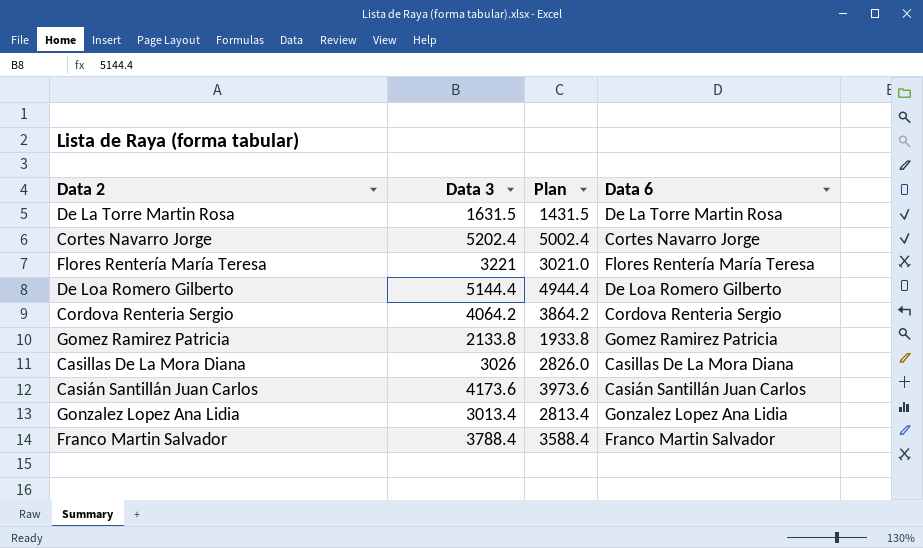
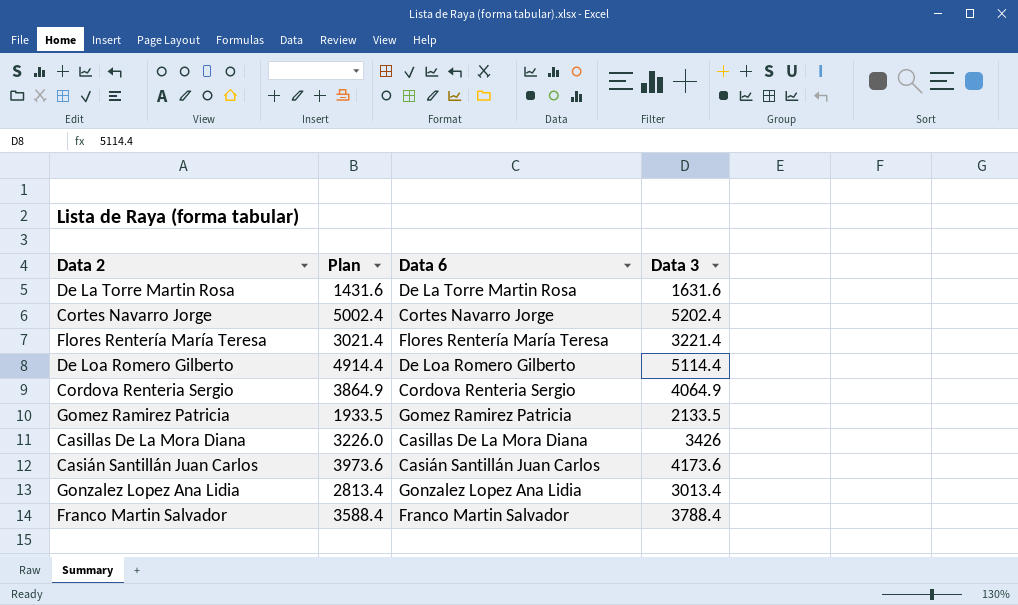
column Data 3 | position: 2 -> 4
De La Torre Martin Rosa | Plan: 1431.5 -> 1431.6
De La Torre Martin Rosa | Data 3: 1631.5 -> 1631.6
Flores Rentería María Teresa | Plan: 3021.0 -> 3021.4
Flores Rentería María Teresa | Data 3: 3221 -> 3221.4
De Loa Romero Gilberto | Plan: 4944.4 -> 4914.4
De Loa Romero Gilberto | Data 3: 5144.4 -> 5114.4
Cordova Renteria Sergio | Plan: 3864.2 -> 3864.9
Cordova Renteria Sergio | Data 3: 4064.2 -> 4064.9
Gomez Ramirez Patricia | Plan: 1933.8 -> 1933.5
Gomez Ramirez Patricia | Data 3: 2133.8 -> 2133.5
Casillas De La Mora Diana | Plan: 2826.0 -> 3226.0
Casillas De La Mora Diana | Data 3: 3026 -> 3426

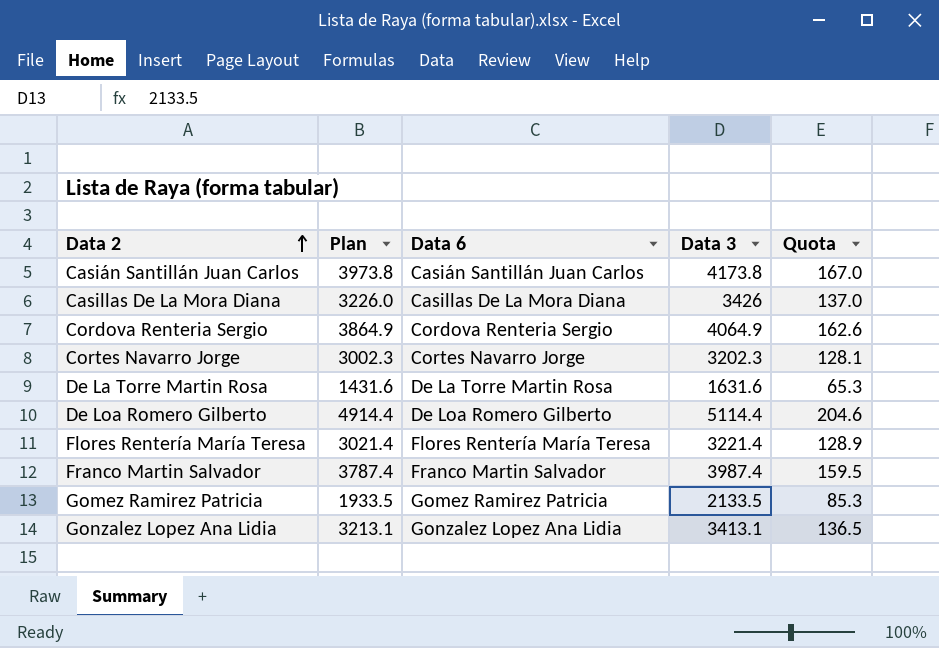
row order: none -> Data 2 ascending
column Quota | formula: none -> [Data 3] * 0.04
Casián Santillán Juan Carlos | Plan: 3973.6 -> 3973.8
Casián Santillán Juan Carlos | Data 3: 4173.6 -> 4173.8
Cortes Navarro Jorge | Plan: 5002.4 -> 3002.3
Cortes Navarro Jorge | Data 3: 5202.4 -> 3202.3
Franco Martin Salvador | Plan: 3588.4 -> 3787.4
Franco Martin Salvador | Data 3: 3788.4 -> 3987.4
Gonzalez Lopez Ana Lidia | Plan: 2813.4 -> 3213.1
Gonzalez Lopez Ana Lidia | Data 3: 3013.4 -> 3413.1

